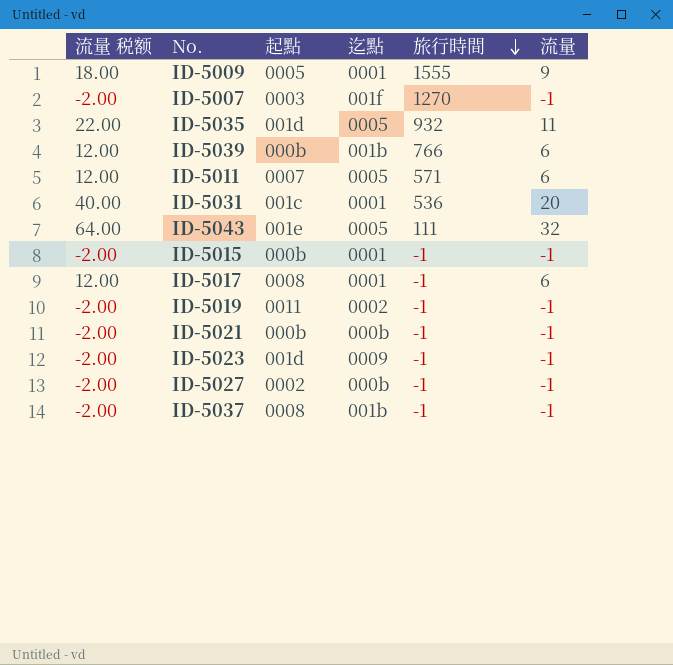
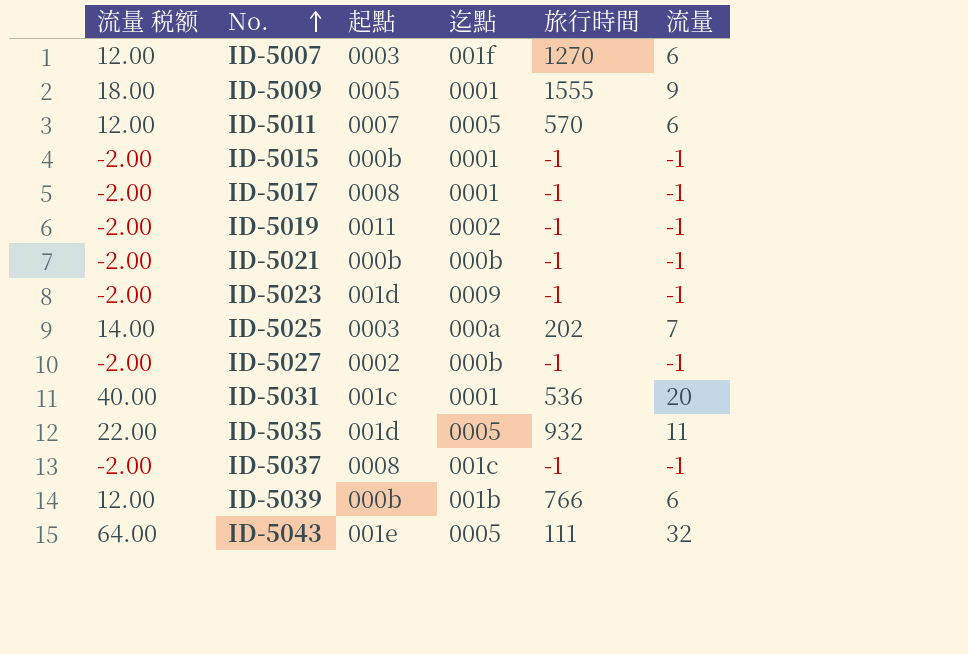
row order: 旅行時間 descending -> No. ascending
ID-5007 | 流量 税额: -2.00 -> 12.00
ID-5007 | 流量: -1 -> 6
ID-5011 | 旅行時間: 571 -> 570
ID-5017 | 流量 税额: 12.00 -> -2.00
ID-5017 | 流量: 6 -> -1
row ID-5025: none -> 14.00 | 0003 | 000a | 202 | 7
ID-5037 | 迄點: 001b -> 001c

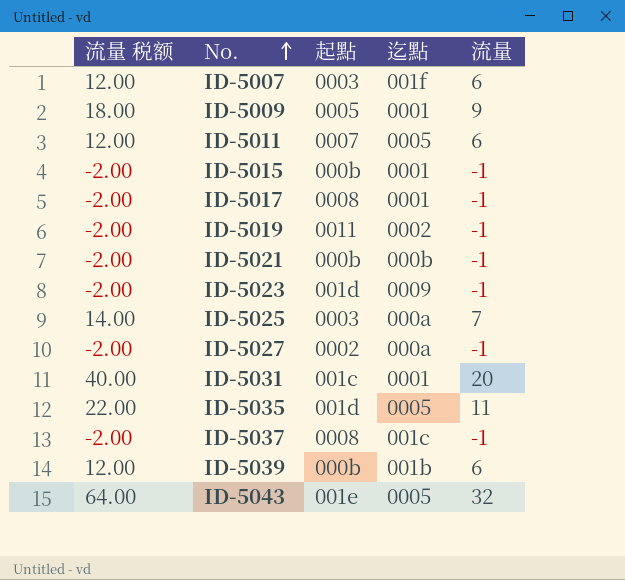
column 旅行時間 | position: 5 -> none
ID-5027 | 迄點: 000b -> 000a

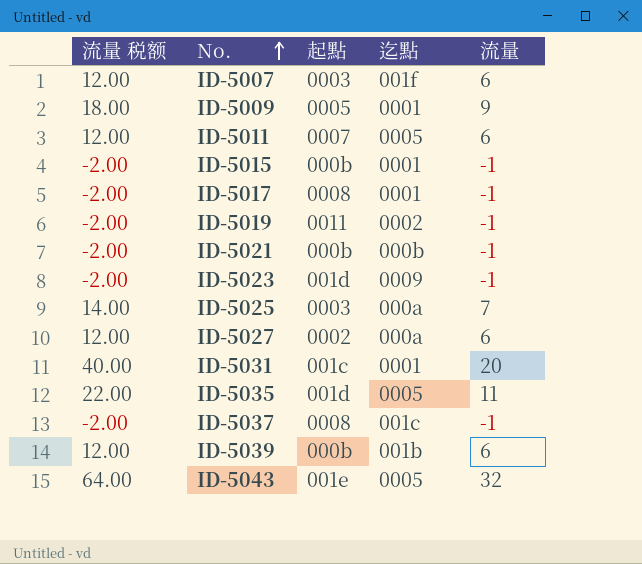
ID-5027 | 流量 税额: -2.00 -> 12.00
ID-5027 | 流量: -1 -> 6

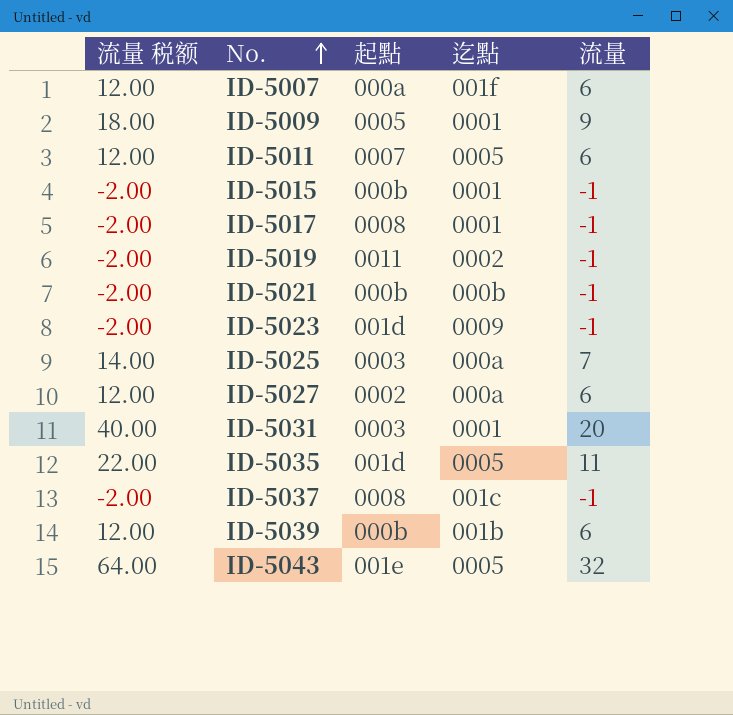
ID-5007 | 起點: 0003 -> 000a
ID-5031 | 起點: 001c -> 0003

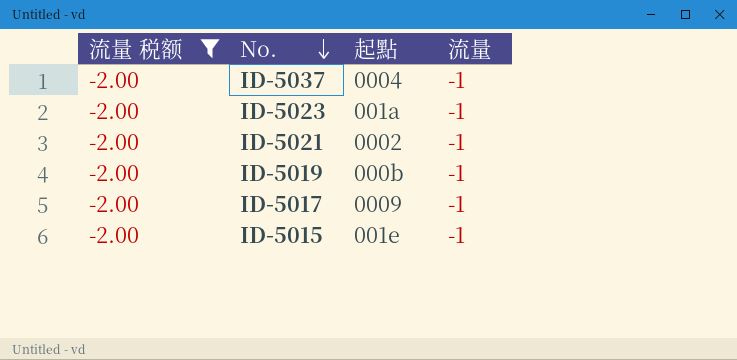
filter: none -> 流量 税额 = -2.00
row order: No. ascending -> No. descending
column 迄點 | position: 4 -> none
ID-5037 | 起點: 0008 -> 0004
ID-5023 | 起點: 001d -> 001a
ID-5021 | 起點: 000b -> 0002
ID-5019 | 起點: 0011 -> 000b
ID-5017 | 起點: 0008 -> 0009
ID-5015 | 起點: 000b -> 001e

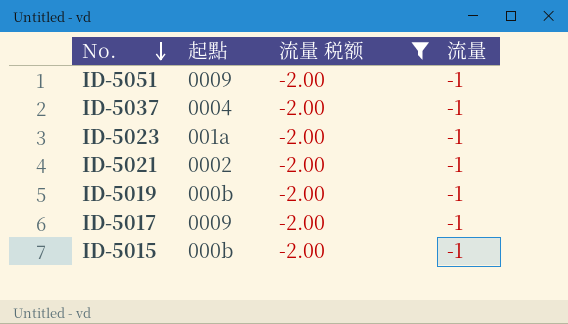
column 流量 税额 | position: 1 -> 3
row ID-5051: none -> 0009 | -2.00 | -1
ID-5015 | 起點: 001e -> 000b

